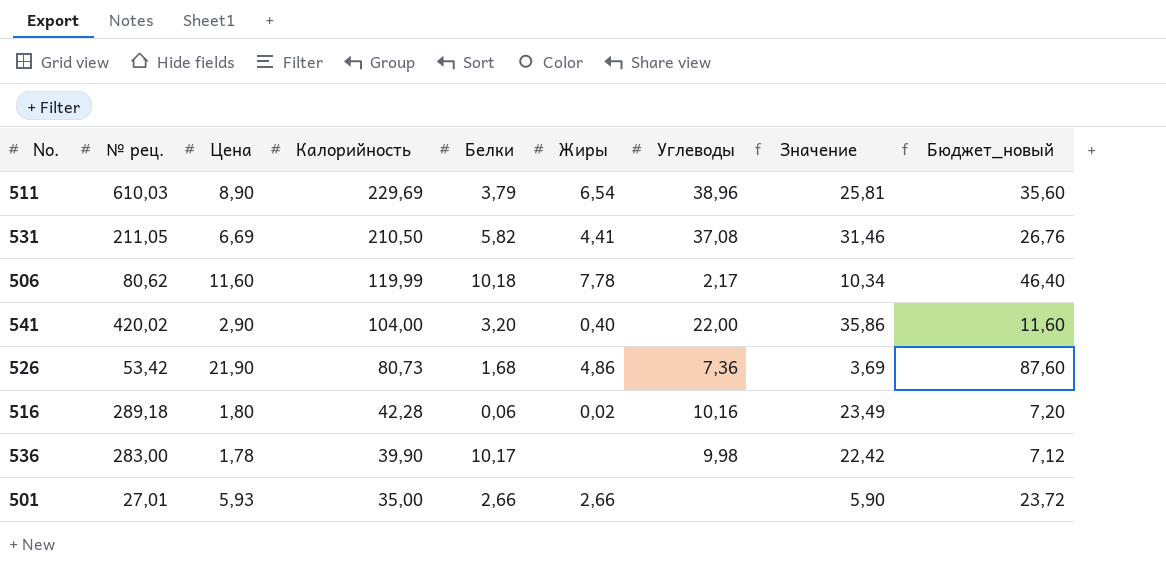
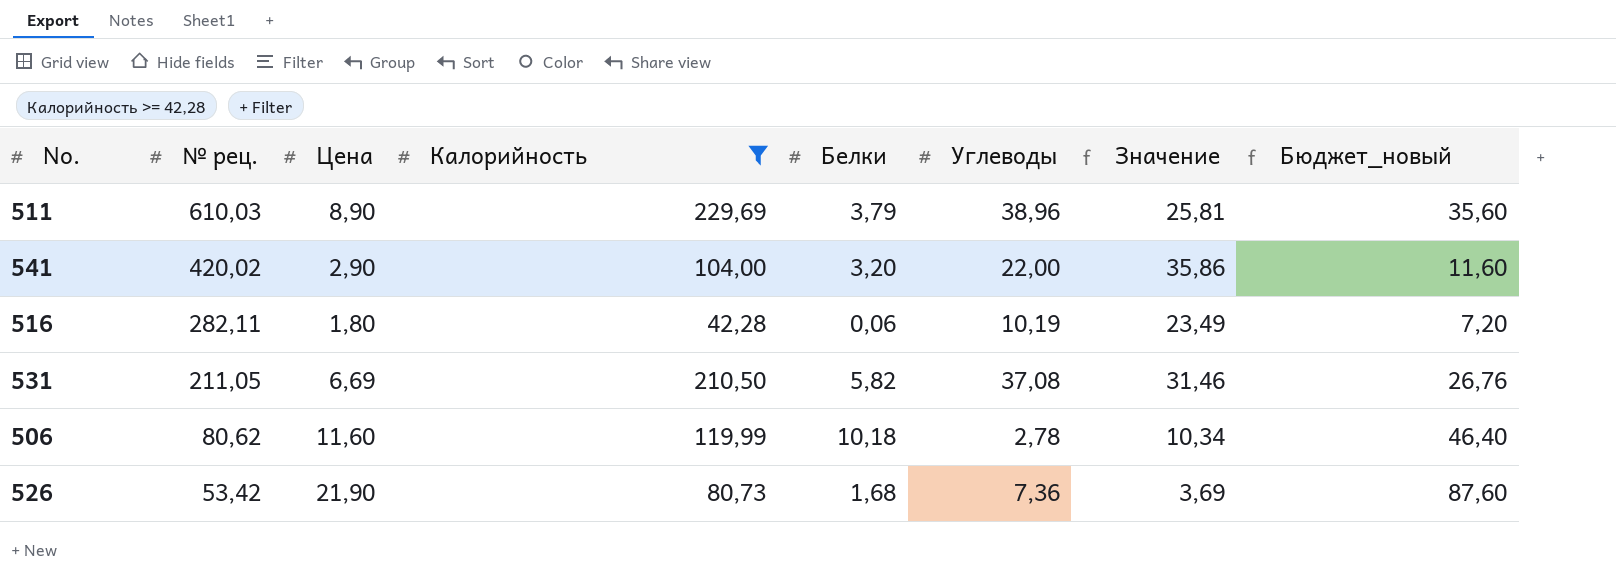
filter: none -> Калорийность >= 42,28
row order: Калорийность descending -> № рец. descending
column Жиры | position: 6 -> none
516 | № рец.: 289,18 -> 282,11
516 | Углеводы: 10,16 -> 10,19
506 | Углеводы: 2,17 -> 2,78

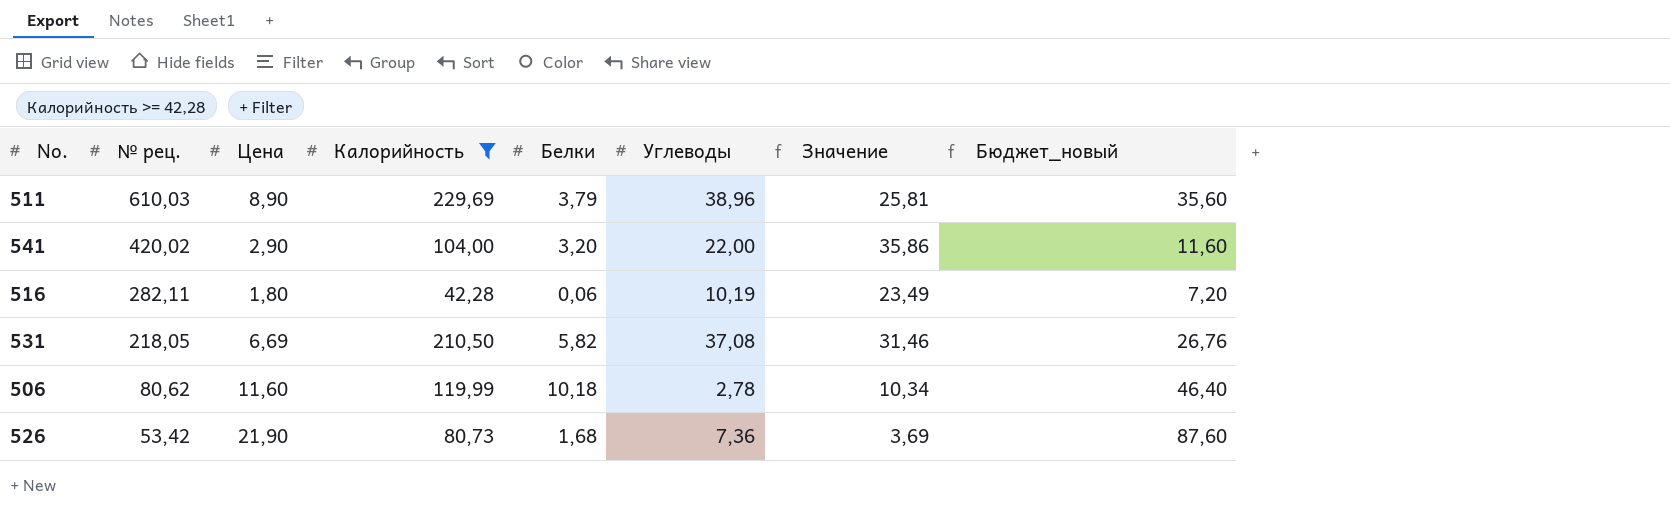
531 | № рец.: 211,05 -> 218,05

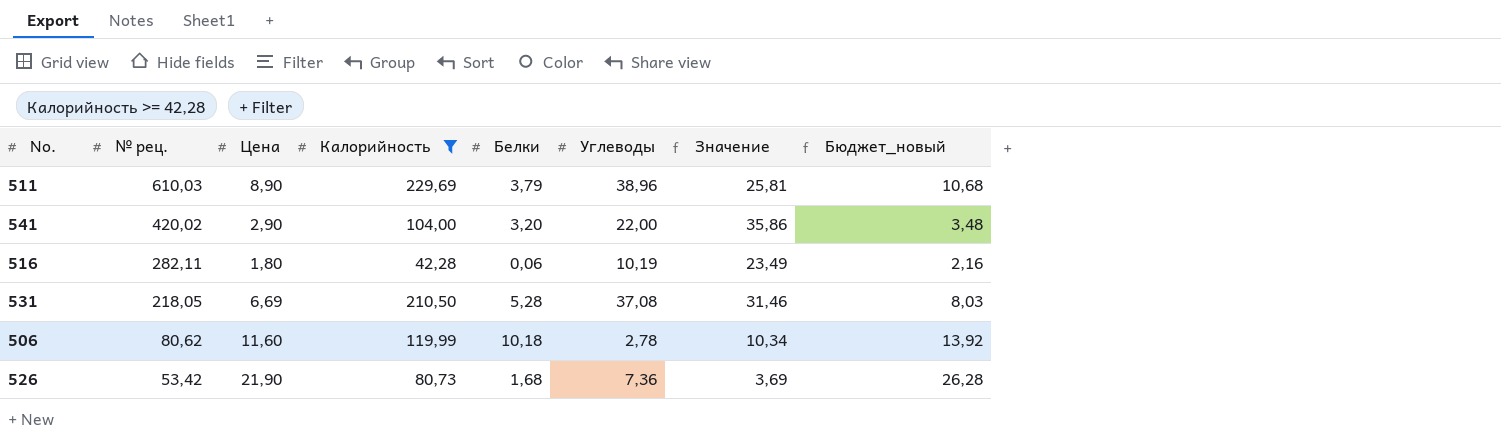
column Бюджет_новый | formula: [Цена] * 4 -> [Цена] * 1,2
531 | Белки: 5,82 -> 5,28

